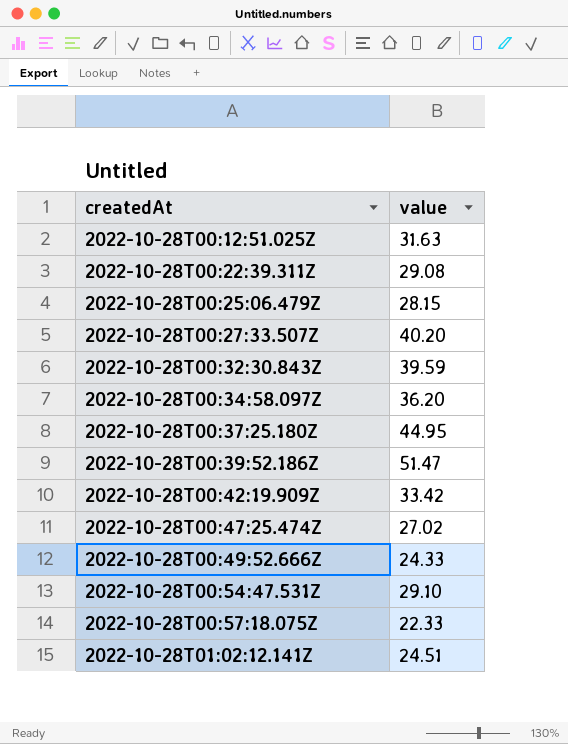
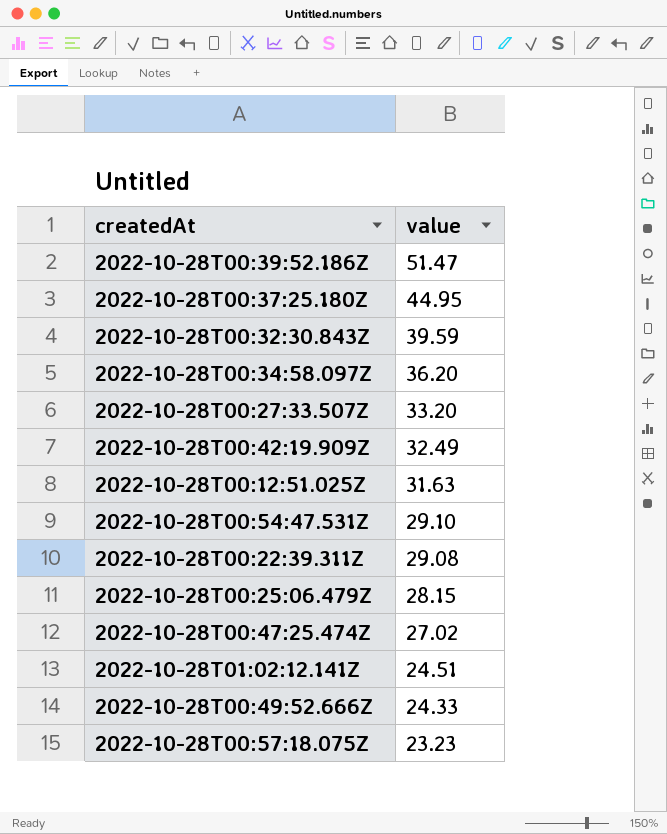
row order: createdAt ascending -> value descending
2022-10-28T00:27:33.507Z | value: 40.20 -> 33.20
2022-10-28T00:42:19.909Z | value: 33.42 -> 32.49
2022-10-28T00:57:18.075Z | value: 22.33 -> 23.23

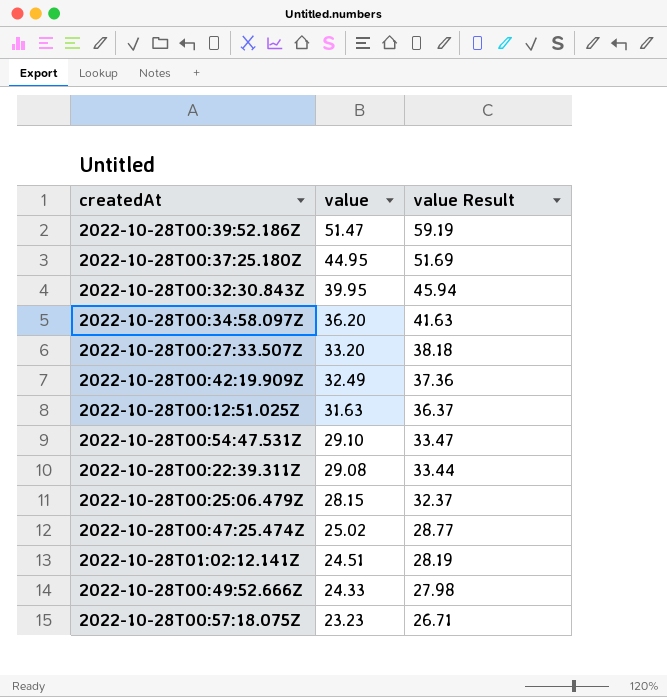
column value Result | formula: none -> [value] * 1.15
2022-10-28T00:32:30.843Z | value: 39.59 -> 39.95
2022-10-28T00:47:25.474Z | value: 27.02 -> 25.02

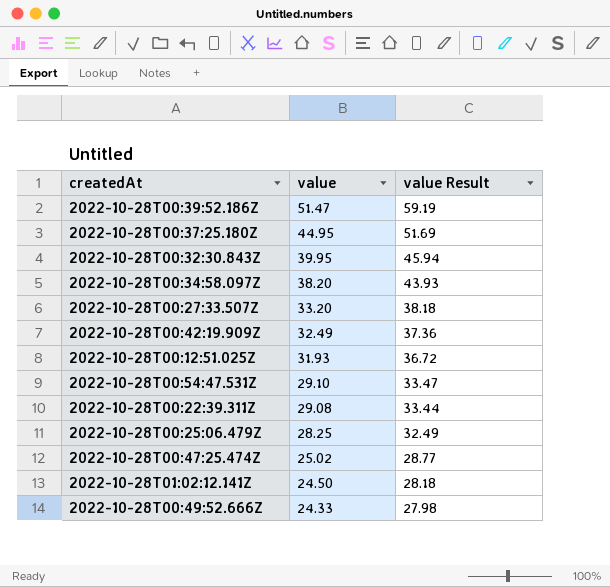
row 2022-10-28T00:57:18.075Z: 23.23 | 26.71 -> none
2022-10-28T00:34:58.097Z | value: 36.20 -> 38.20
2022-10-28T00:34:58.097Z | value Result: 41.63 -> 43.93
2022-10-28T00:12:51.025Z | value: 31.63 -> 31.93
2022-10-28T00:12:51.025Z | value Result: 36.37 -> 36.72
2022-10-28T00:25:06.479Z | value: 28.15 -> 28.25
2022-10-28T00:25:06.479Z | value Result: 32.37 -> 32.49
2022-10-28T01:02:12.141Z | value: 24.51 -> 24.50
2022-10-28T01:02:12.141Z | value Result: 28.19 -> 28.18

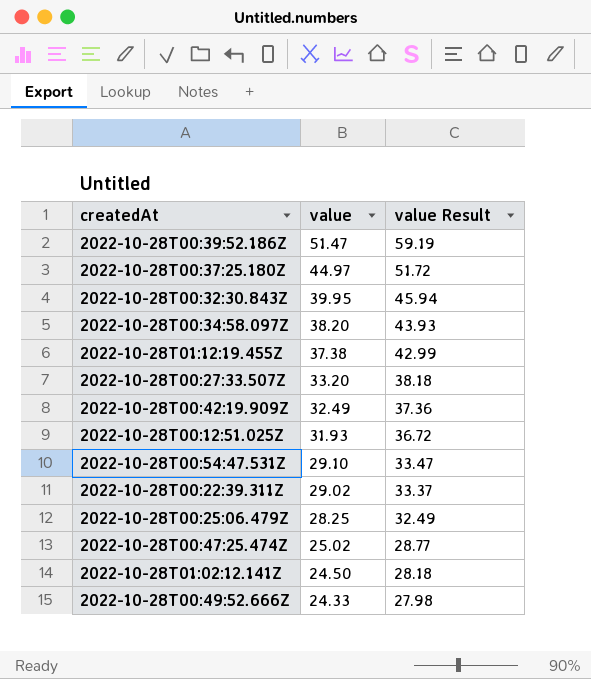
2022-10-28T00:37:25.180Z | value: 44.95 -> 44.97
2022-10-28T00:37:25.180Z | value Result: 51.69 -> 51.72
row 2022-10-28T01:12:19.455Z: none -> 37.38 | 42.99
2022-10-28T00:22:39.311Z | value: 29.08 -> 29.02
2022-10-28T00:22:39.311Z | value Result: 33.44 -> 33.37

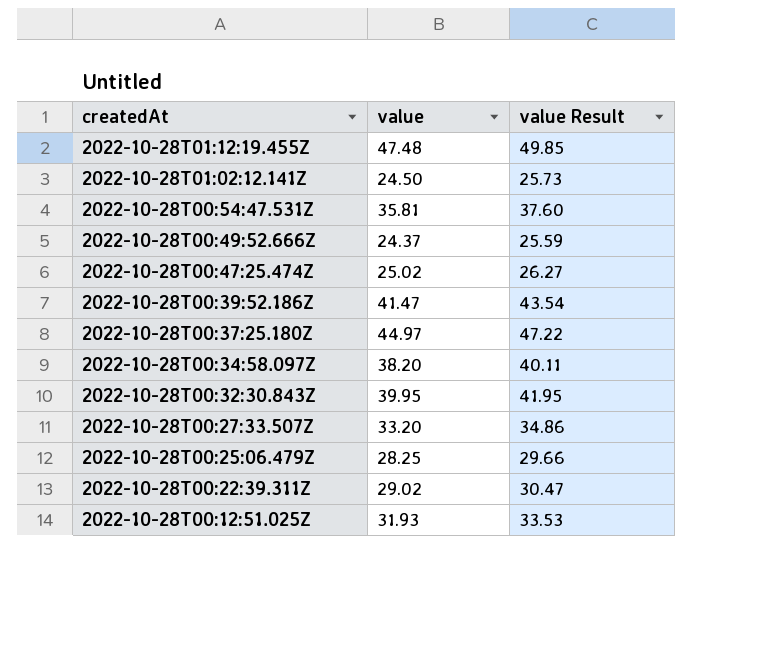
row order: value descending -> createdAt descending
column value Result | formula: [value] * 1.15 -> [value] * 1.05
row 2022-10-28T00:42:19.909Z: 32.49 | 37.36 -> none
2022-10-28T01:12:19.455Z | value: 37.38 -> 47.48
2022-10-28T00:54:47.531Z | value: 29.10 -> 35.81
2022-10-28T00:49:52.666Z | value: 24.33 -> 24.37
2022-10-28T00:39:52.186Z | value: 51.47 -> 41.47

